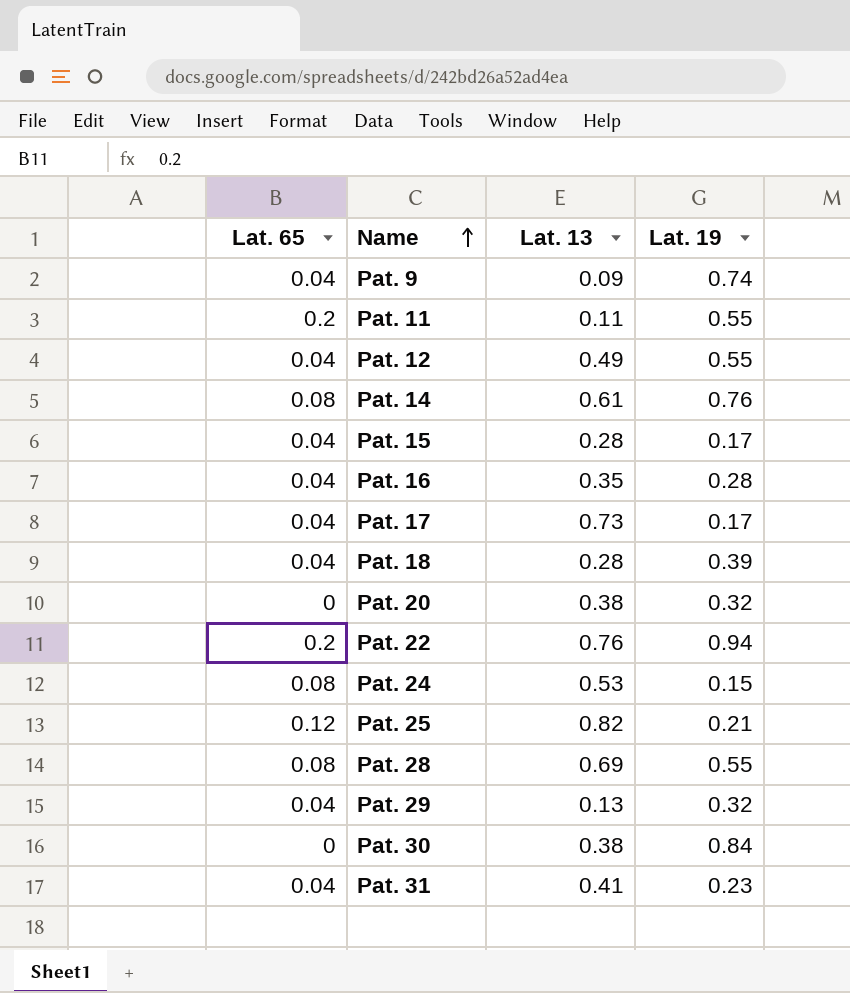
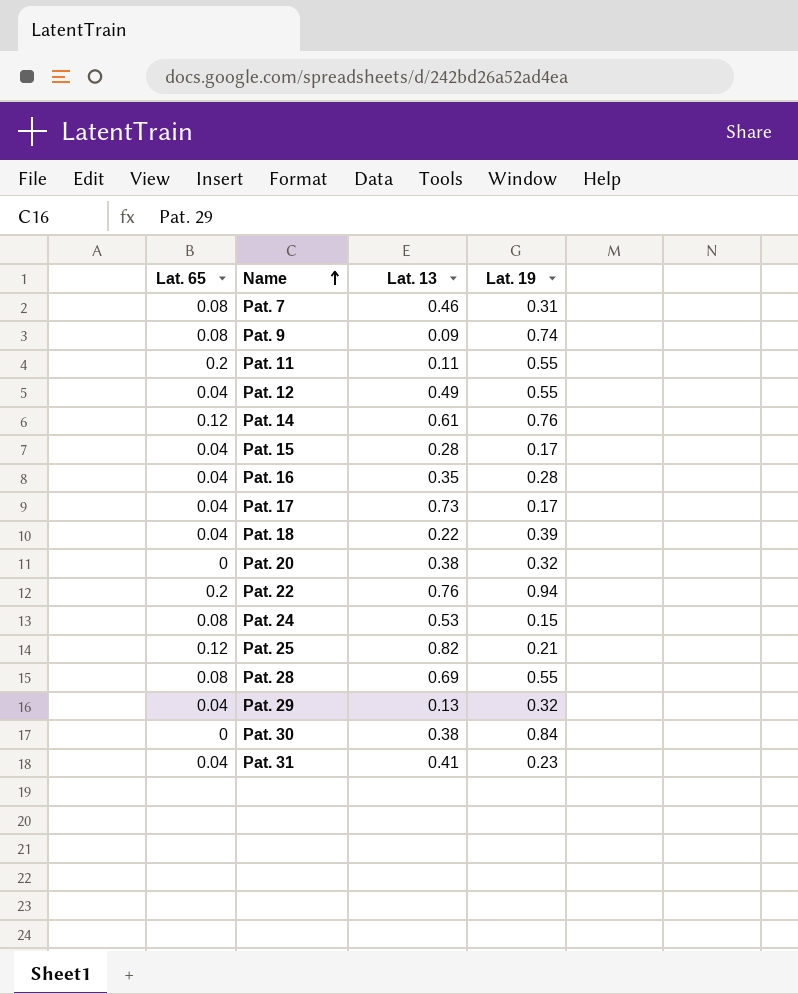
row Pat. 7: none -> 0.08 | 0.46 | 0.31
Pat. 9 | Lat. 65: 0.04 -> 0.08
Pat. 14 | Lat. 65: 0.08 -> 0.12
Pat. 18 | Lat. 13: 0.28 -> 0.22

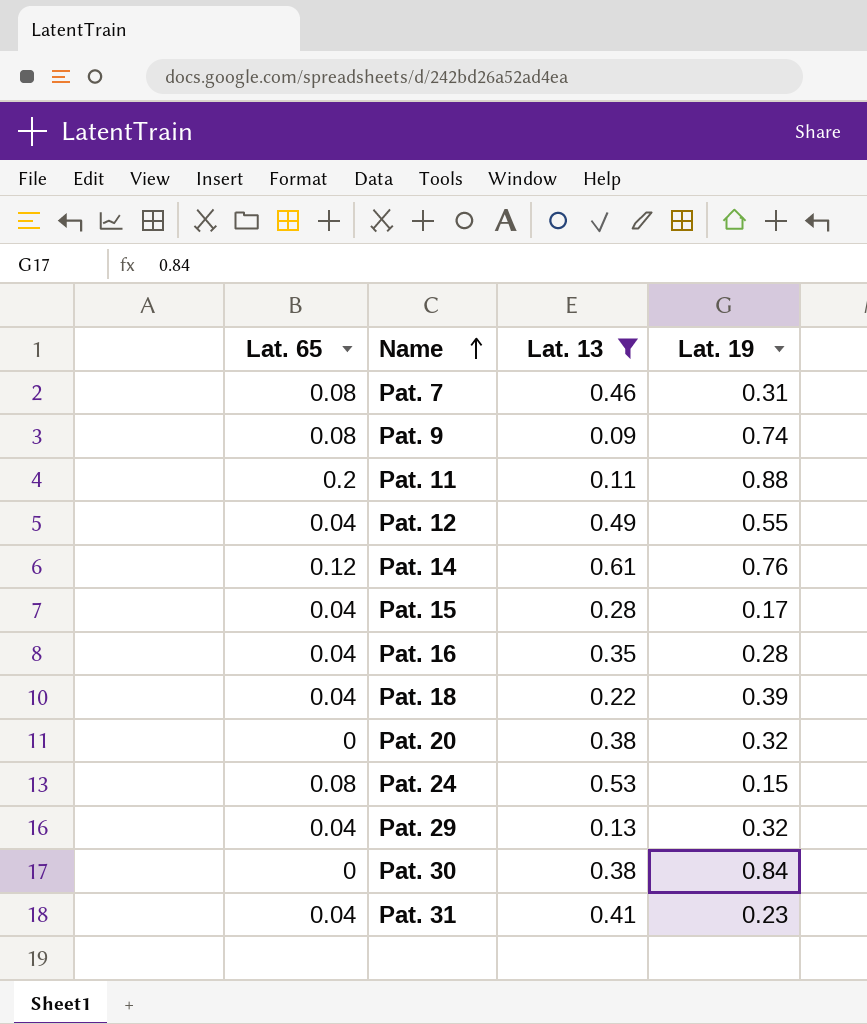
filter: none -> Lat. 13 <= 0.61
Pat. 11 | Lat. 19: 0.55 -> 0.88

